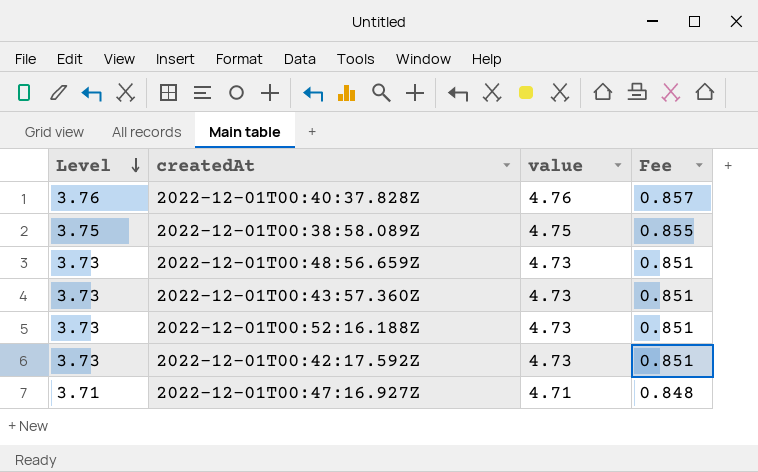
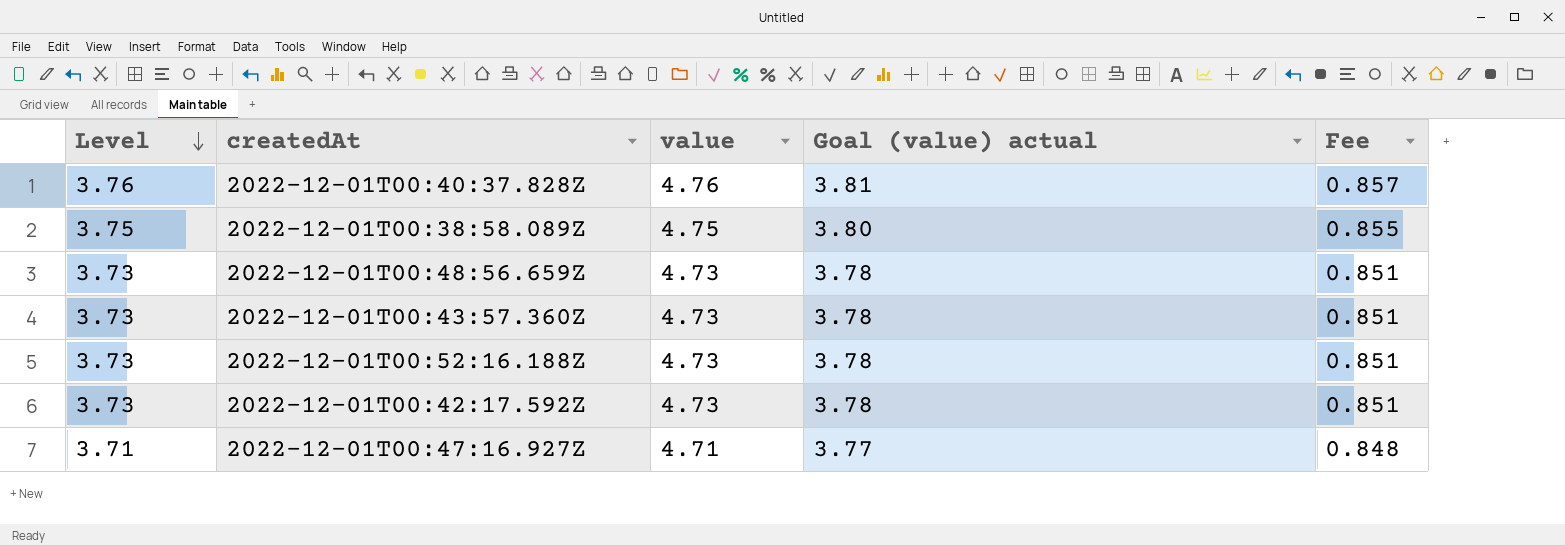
column Goal (value) actual | formula: none -> [value] * 0.8

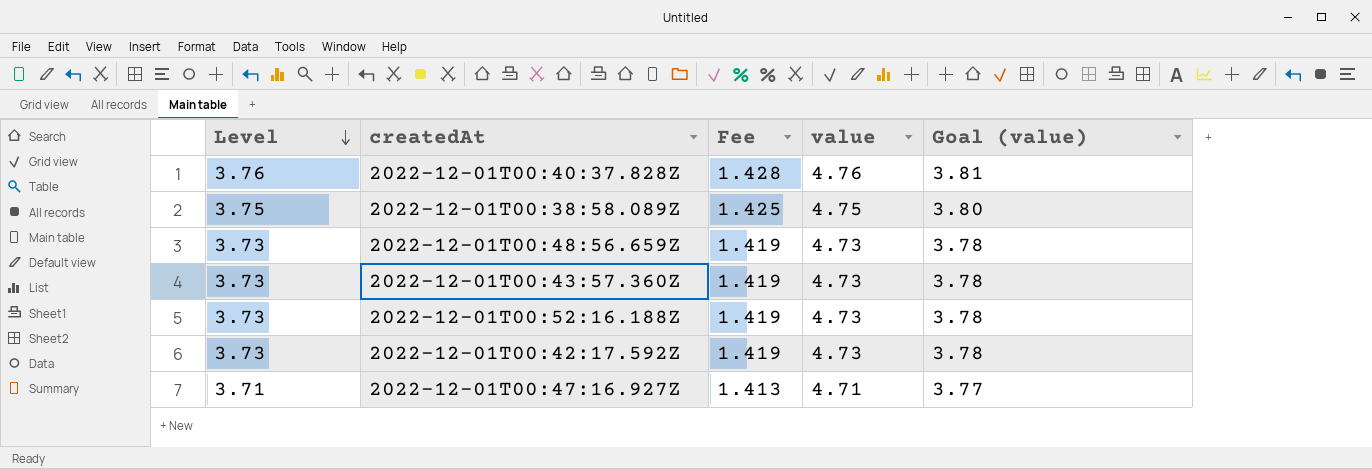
column Fee | formula: [value] * 0.18 -> [value] * 0.3
column Fee | position: 5 -> 3
column name: Goal (value) actual -> Goal (value)

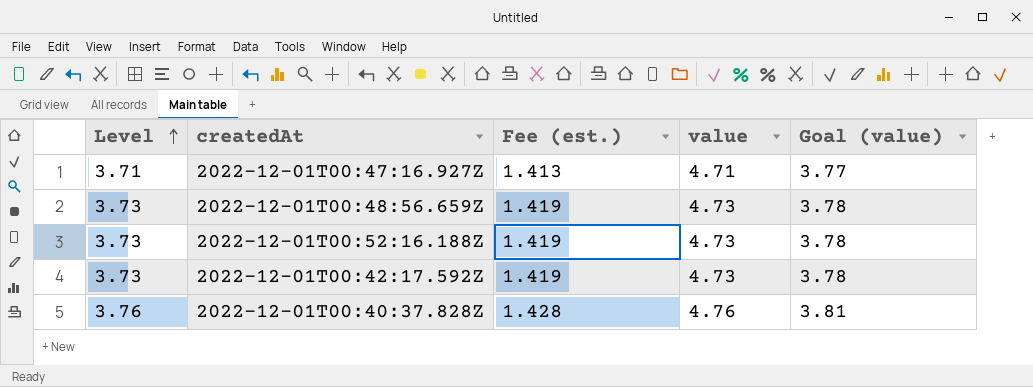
row order: Level descending -> Level ascending
column name: Fee -> Fee (est.)
row 2022-12-01T00:38:58.089Z: 3.75 | 1.425 | 4.75 | 3.80 -> none
row 2022-12-01T00:43:57.360Z: 3.73 | 1.419 | 4.73 | 3.78 -> none

